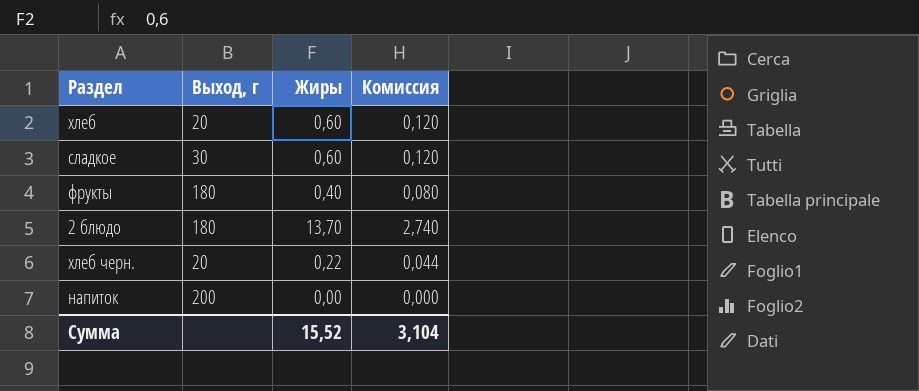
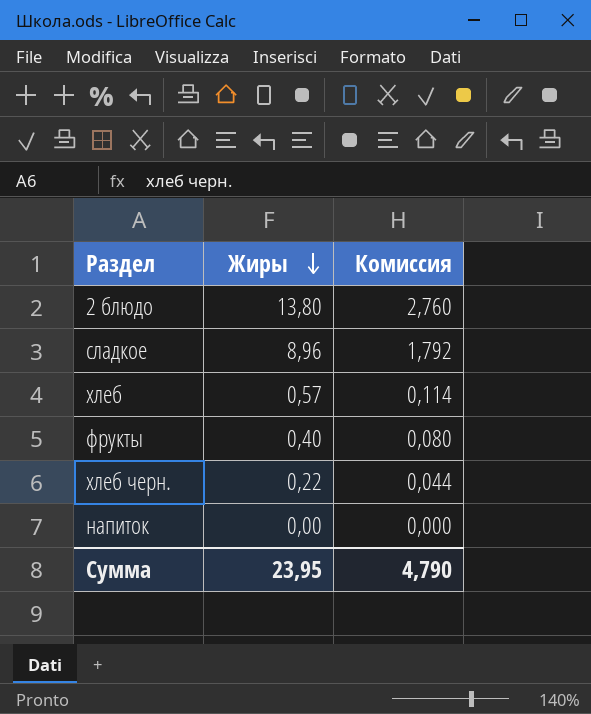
row order: none -> Жиры descending
column Выход, г | position: 2 -> none
2 блюдо | Жиры: 13,70 -> 13,80
2 блюдо | Комиссия: 2,740 -> 2,760
сладкое | Жиры: 0,60 -> 8,96
сладкое | Комиссия: 0,120 -> 1,792
хлеб | Жиры: 0,60 -> 0,57
хлеб | Комиссия: 0,120 -> 0,114
Сумма | Жиры: 15,52 -> 23,95
Сумма | Комиссия: 3,104 -> 4,790

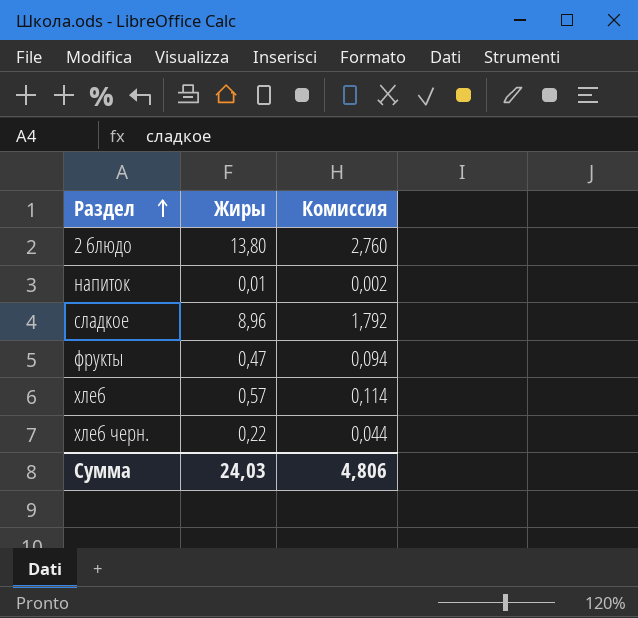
row order: Жиры descending -> Раздел ascending
напиток | Жиры: 0,00 -> 0,01
напиток | Комиссия: 0,000 -> 0,002
фрукты | Жиры: 0,40 -> 0,47
фрукты | Комиссия: 0,080 -> 0,094
Сумма | Жиры: 23,95 -> 24,03
Сумма | Комиссия: 4,790 -> 4,806

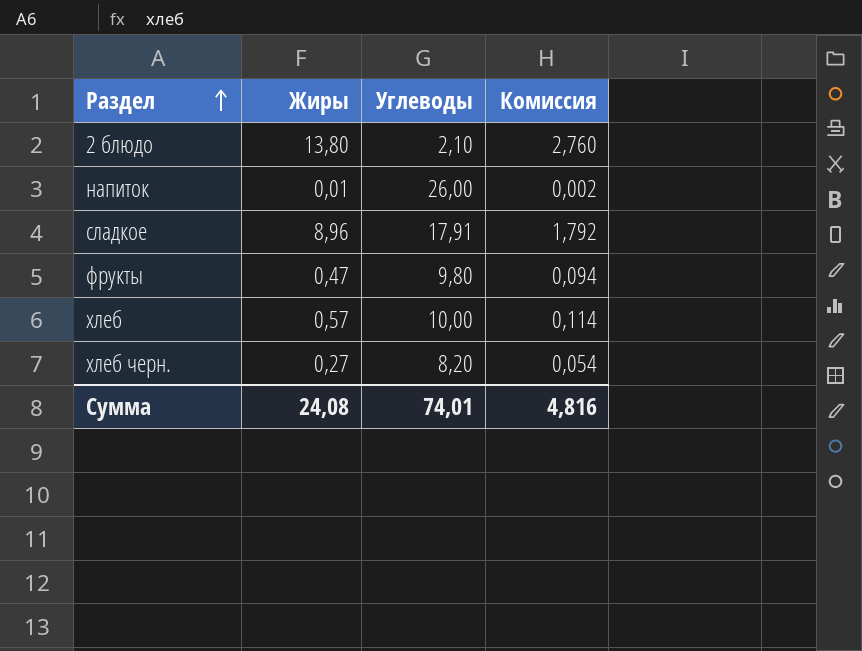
column Углеводы | position: none -> 3
хлеб черн. | Жиры: 0,22 -> 0,27
хлеб черн. | Комиссия: 0,044 -> 0,054
Сумма | Жиры: 24,03 -> 24,08
Сумма | Комиссия: 4,806 -> 4,816

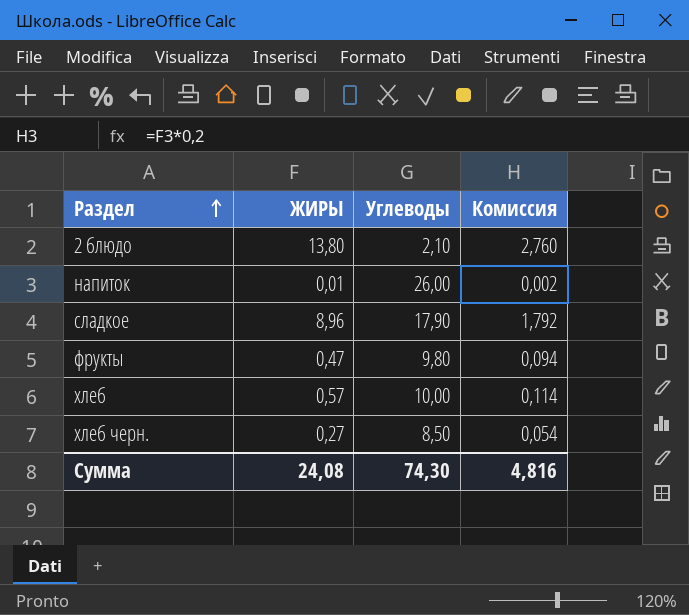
column name: Жиры -> ЖИРЫ
сладкое | Углеводы: 17,91 -> 17,90
хлеб черн. | Углеводы: 8,20 -> 8,50
Сумма | Углеводы: 74,01 -> 74,30

